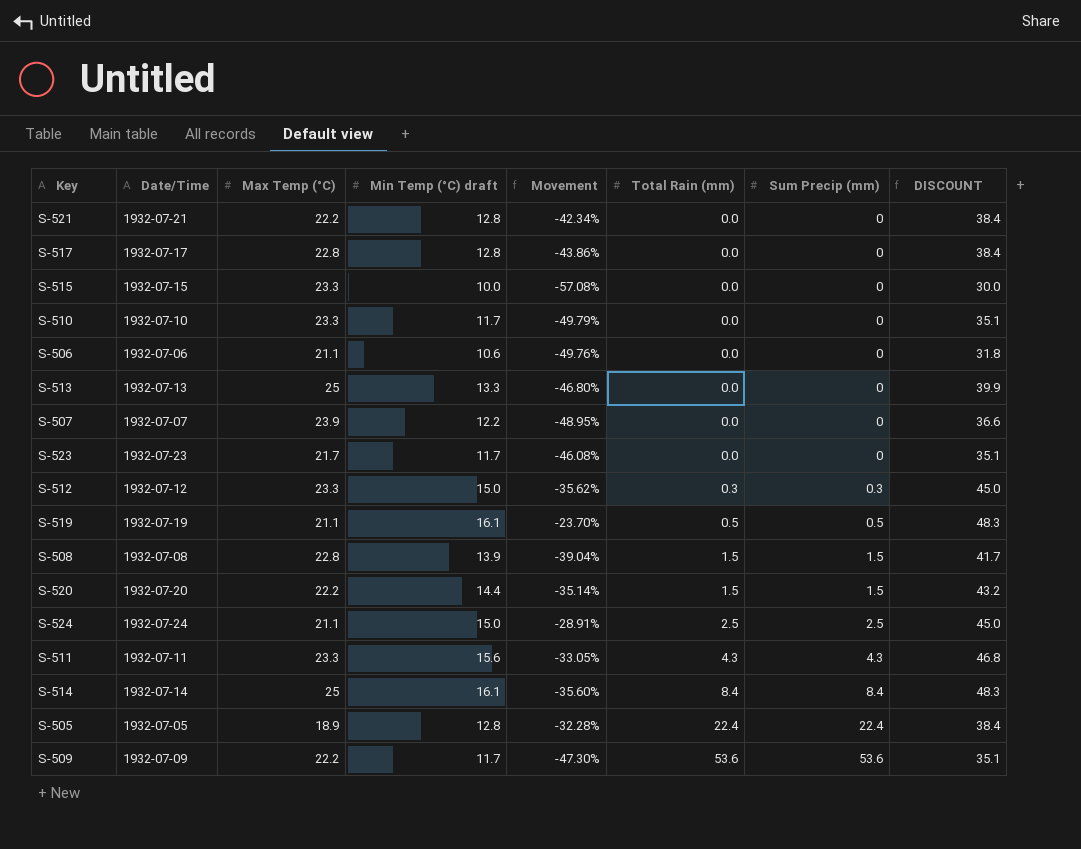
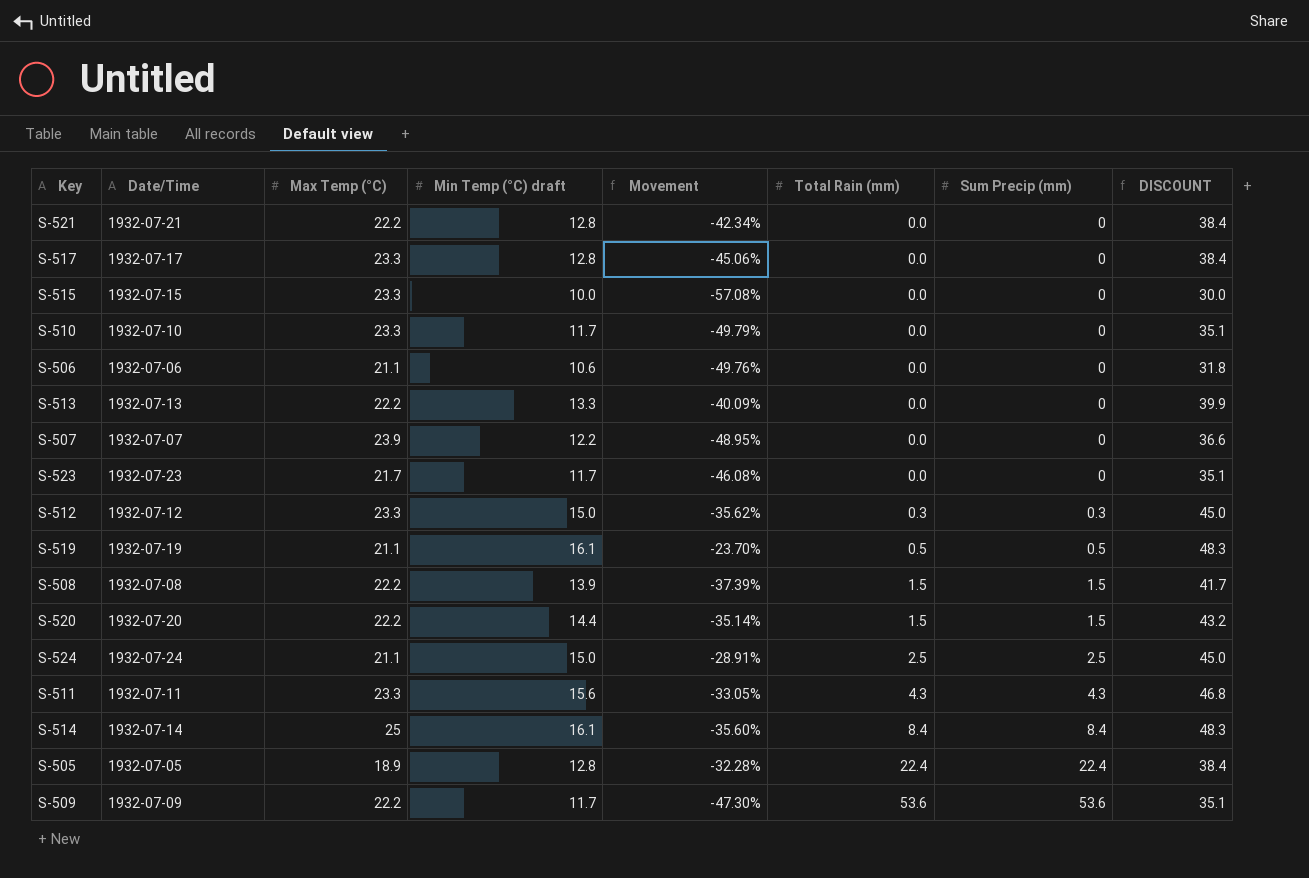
S-517 | Max Temp (°C): 22.8 -> 23.3
S-517 | Movement: -43.86% -> -45.06%
S-513 | Max Temp (°C): 25 -> 22.2
S-513 | Movement: -46.80% -> -40.09%
S-508 | Max Temp (°C): 22.8 -> 22.2
S-508 | Movement: -39.04% -> -37.39%

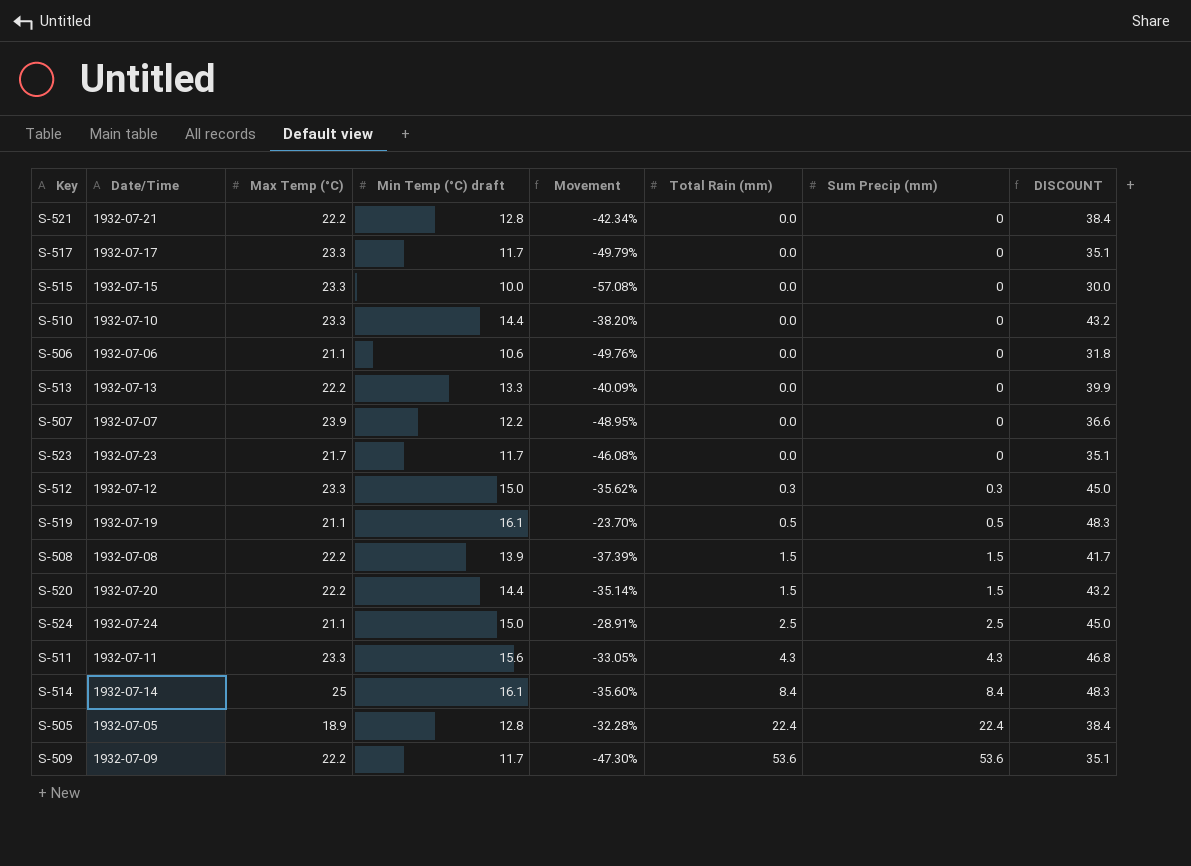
S-517 | Min Temp (°C) draft: 12.8 -> 11.7
S-517 | Movement: -45.06% -> -49.79%
S-517 | DISCOUNT: 38.4 -> 35.1
S-510 | Min Temp (°C) draft: 11.7 -> 14.4
S-510 | Movement: -49.79% -> -38.20%
S-510 | DISCOUNT: 35.1 -> 43.2

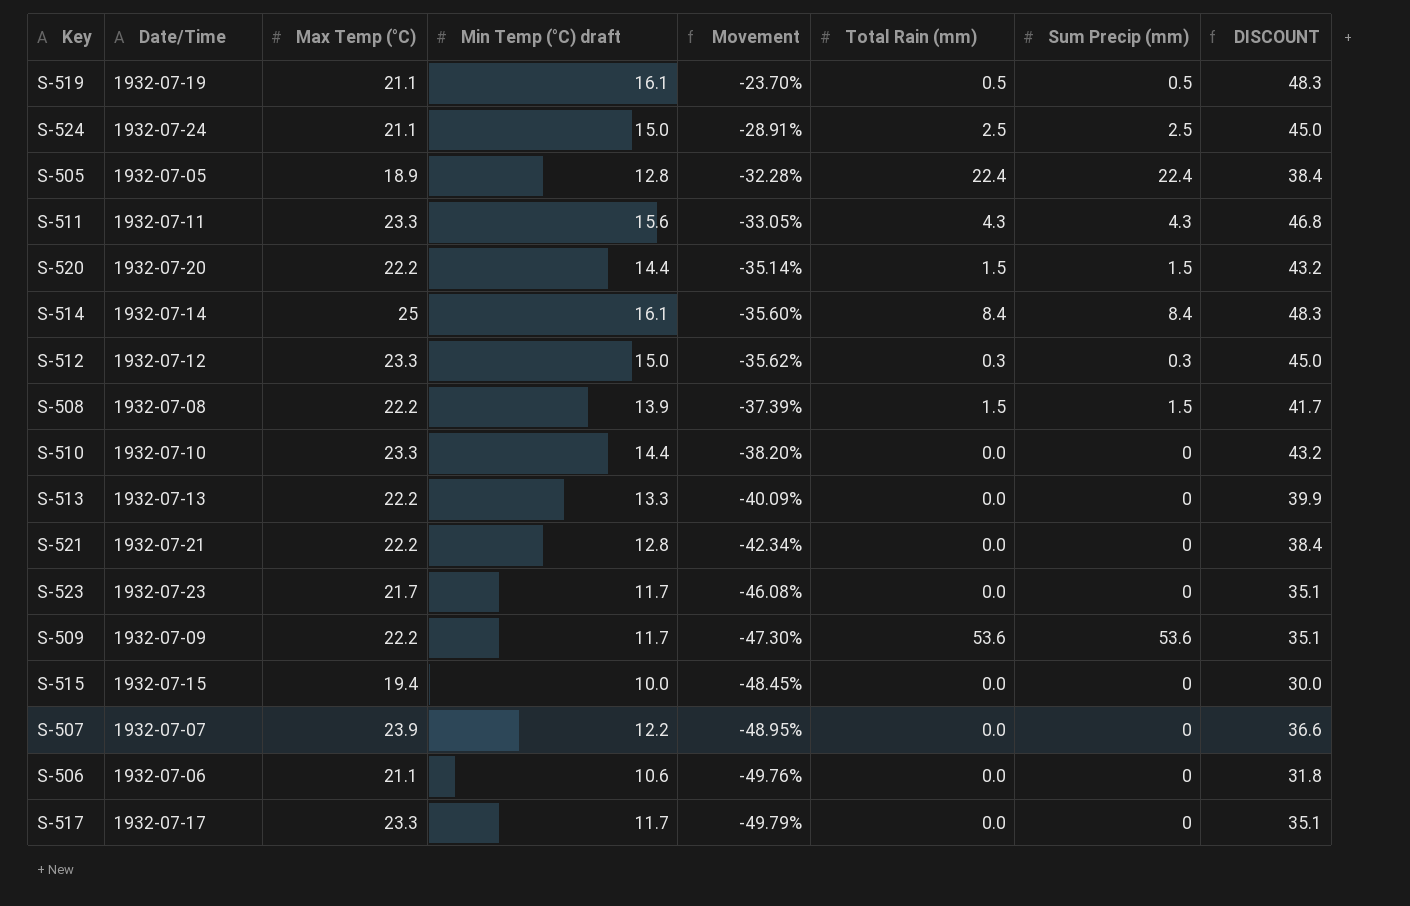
row order: Total Rain (mm) ascending -> Movement descending
S-515 | Max Temp (°C): 23.3 -> 19.4
S-515 | Movement: -57.08% -> -48.45%

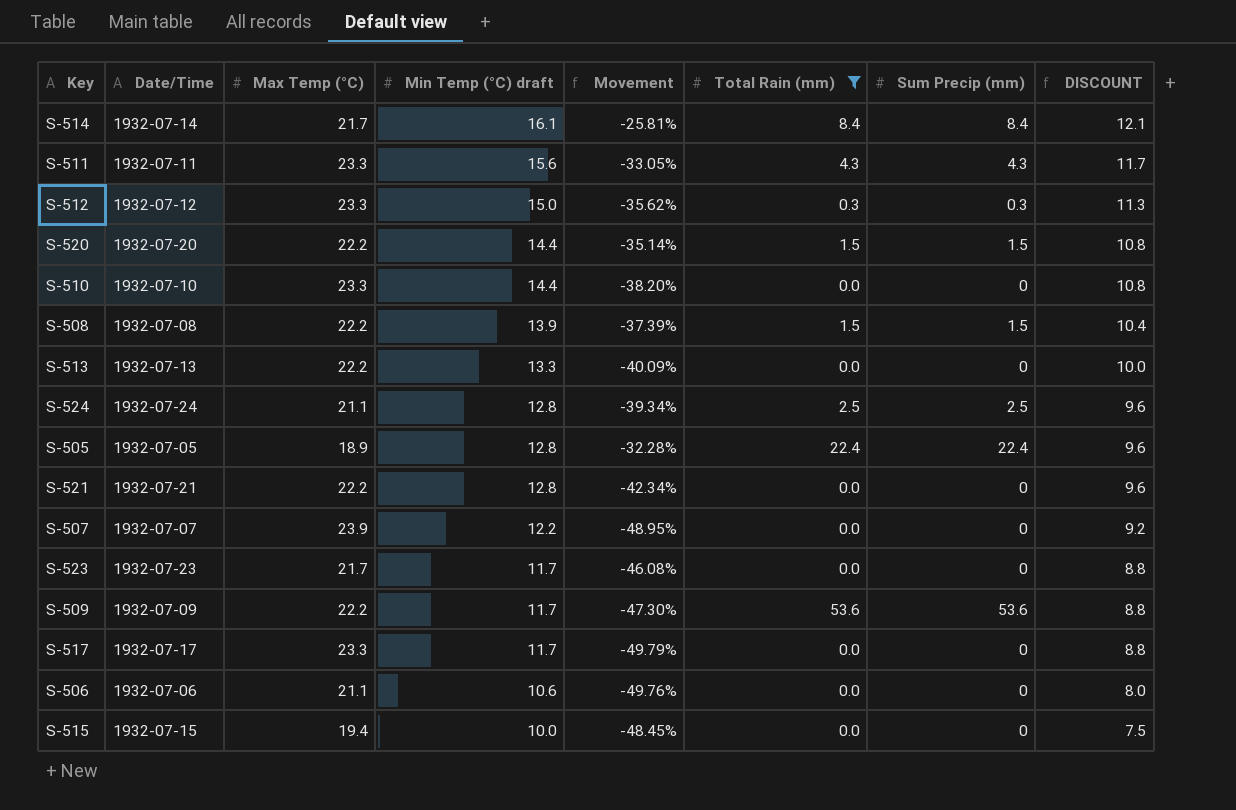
filter: none -> Total Rain (mm) != 0.5
row order: Movement descending -> Min Temp (°C) draft descending
column DISCOUNT | formula: [Min Temp (°C) draft] * 3 -> [Min Temp (°C) draft] * 0.75
S-514 | Max Temp (°C): 25 -> 21.7
S-514 | Movement: -35.60% -> -25.81%
S-524 | Min Temp (°C) draft: 15.0 -> 12.8
S-524 | Movement: -28.91% -> -39.34%

